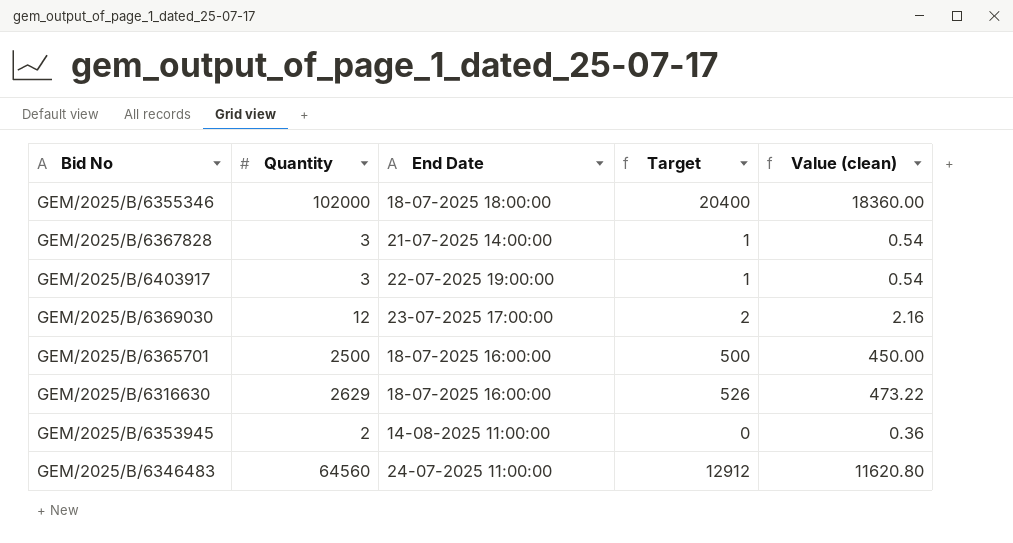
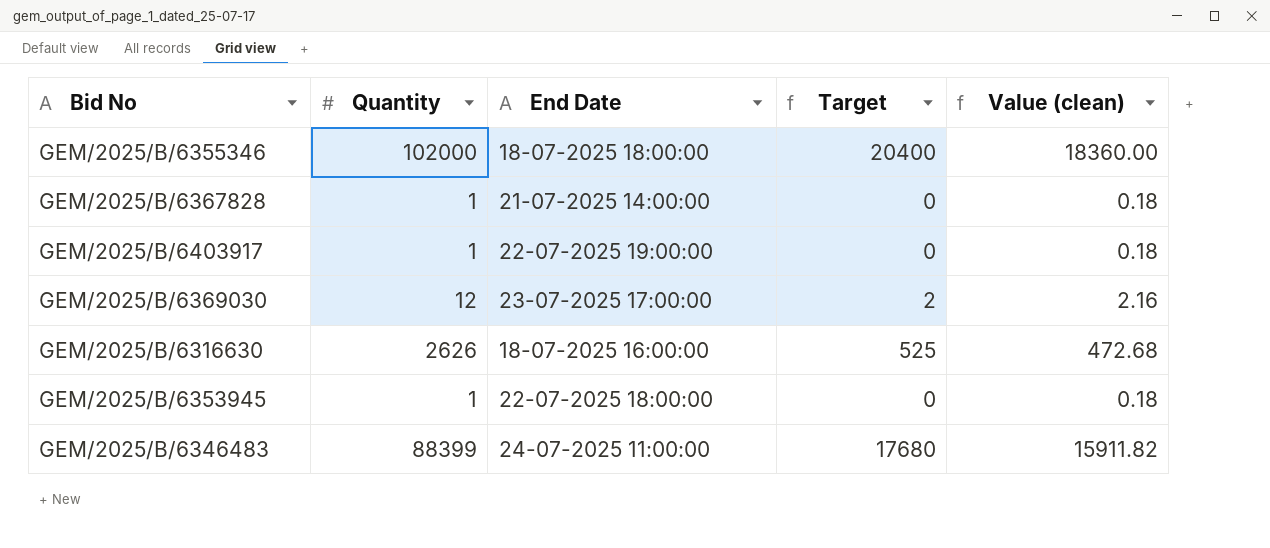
row GEM/2025/B/6365701: 2500 | 18-07-2025 16:00:00 | 500 | 450.00 -> none
GEM/2025/B/6367828 | Quantity: 3 -> 1
GEM/2025/B/6367828 | Target: 1 -> 0
GEM/2025/B/6367828 | Value (clean): 0.54 -> 0.18
GEM/2025/B/6403917 | Quantity: 3 -> 1
GEM/2025/B/6403917 | Target: 1 -> 0
GEM/2025/B/6403917 | Value (clean): 0.54 -> 0.18
GEM/2025/B/6316630 | Quantity: 2629 -> 2626
GEM/2025/B/6316630 | Target: 526 -> 525
GEM/2025/B/6316630 | Value (clean): 473.22 -> 472.68
GEM/2025/B/6353945 | Quantity: 2 -> 1
GEM/2025/B/6353945 | End Date: 14-08-2025 11:00:00 -> 22-07-2025 18:00:00
GEM/2025/B/6353945 | Value (clean): 0.36 -> 0.18
GEM/2025/B/6346483 | Quantity: 64560 -> 88399
GEM/2025/B/6346483 | Target: 12912 -> 17680
GEM/2025/B/6346483 | Value (clean): 11620.80 -> 15911.82

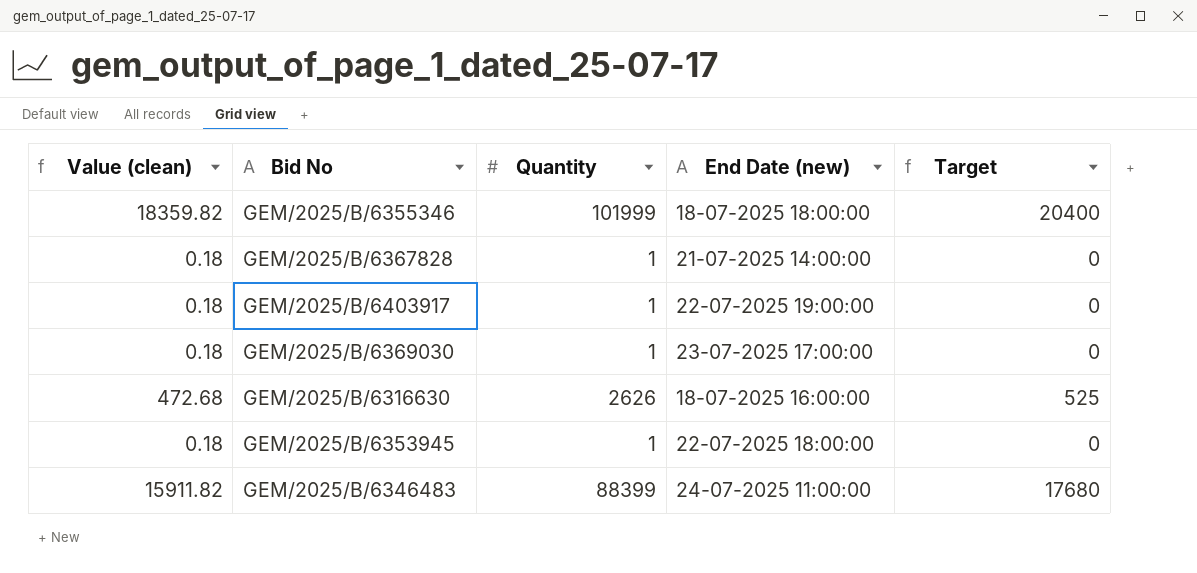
column Value (clean) | position: 5 -> 1
column name: End Date -> End Date (new)
GEM/2025/B/6355346 | Value (clean): 18360.00 -> 18359.82
GEM/2025/B/6355346 | Quantity: 102000 -> 101999
GEM/2025/B/6369030 | Value (clean): 2.16 -> 0.18
GEM/2025/B/6369030 | Quantity: 12 -> 1
GEM/2025/B/6369030 | Target: 2 -> 0

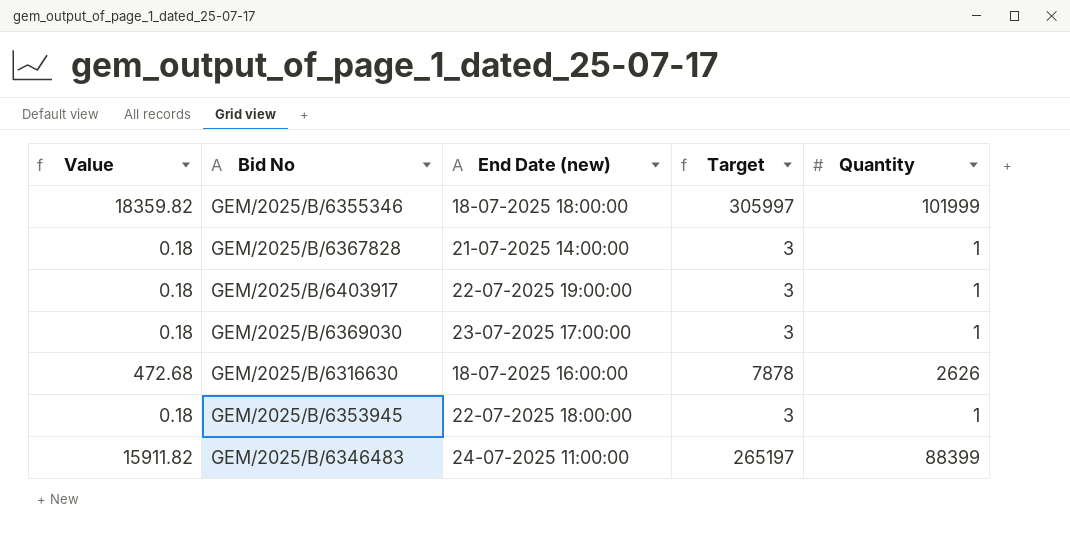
column name: Value (clean) -> Value
column Target | formula: [Quantity] * 0.2 -> [Quantity] * 3
column Quantity | position: 3 -> 5

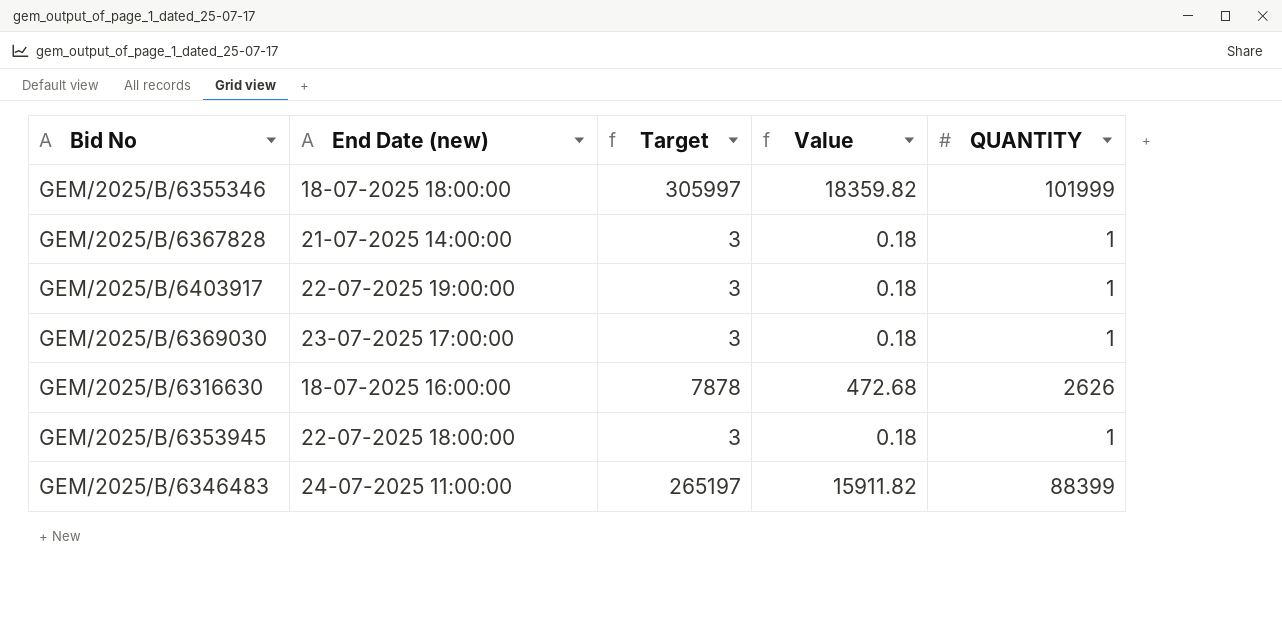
column Value | position: 1 -> 4
column name: Quantity -> QUANTITY

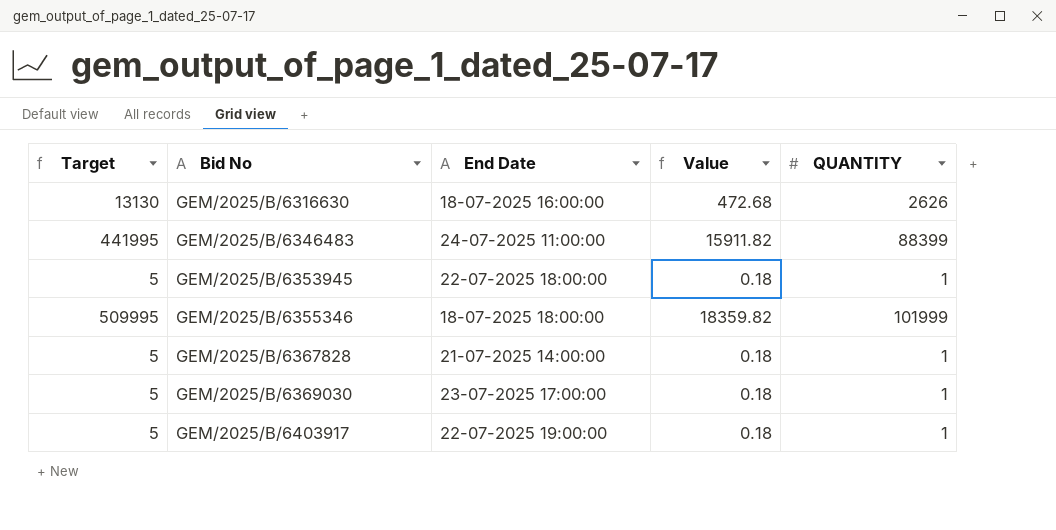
row order: none -> Bid No ascending
column Target | formula: [QUANTITY] * 3 -> [QUANTITY] * 5
column Target | position: 3 -> 1
column name: End Date (new) -> End Date

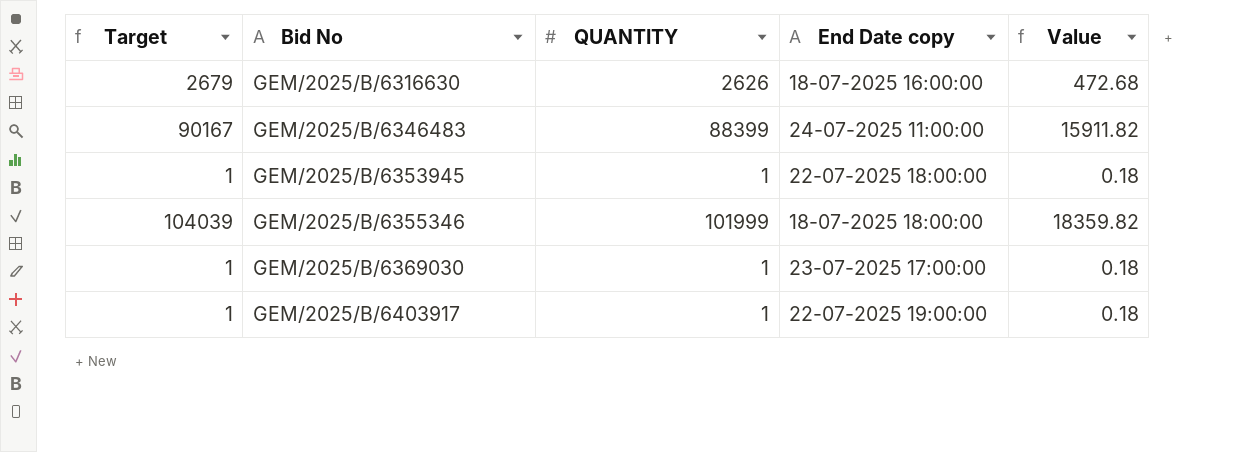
column Target | formula: [QUANTITY] * 5 -> [QUANTITY] * 1.02
column QUANTITY | position: 5 -> 3
column name: End Date -> End Date copy
row GEM/2025/B/6367828: 5 | 21-07-2025 14:00:00 | 0.18 | 1 -> none

